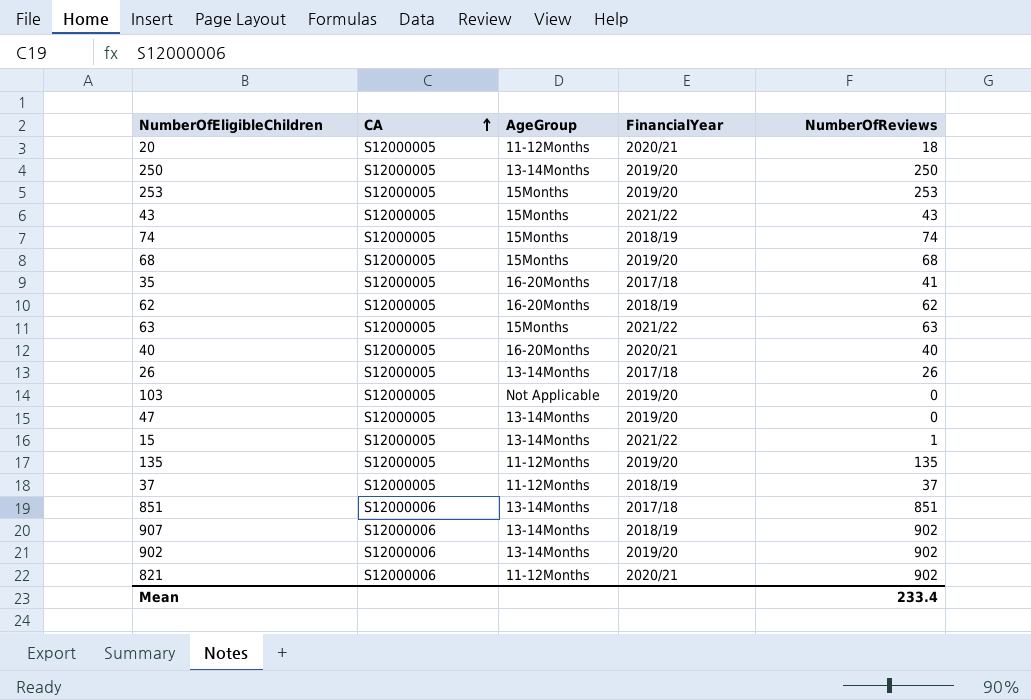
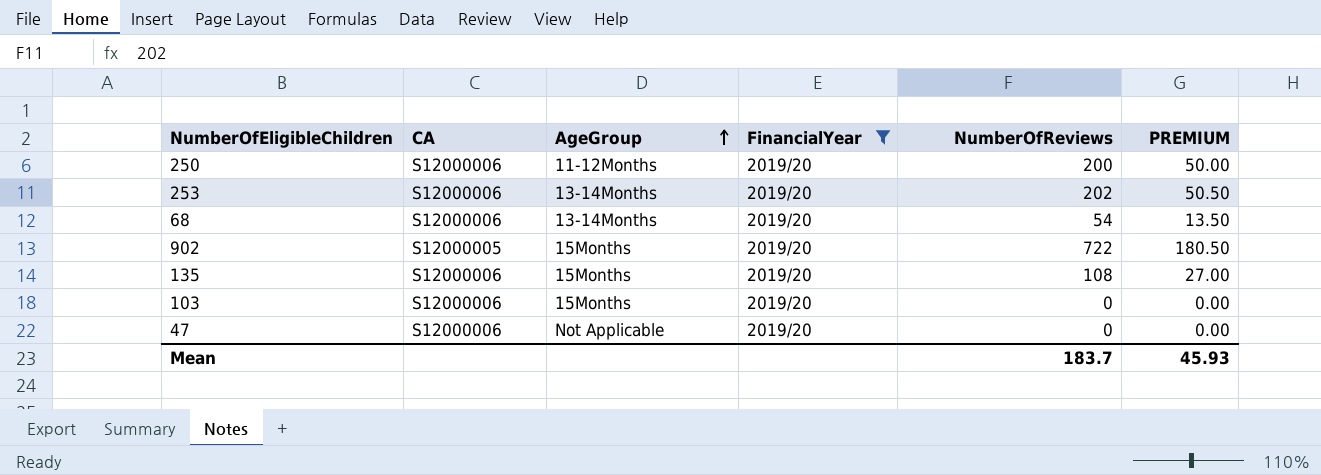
filter: none -> FinancialYear = 2019/20
row order: CA ascending -> AgeGroup ascending
column PREMIUM | formula: none -> [NumberOfReviews] * 0.25
250 | CA: S12000005 -> S12000006
250 | AgeGroup: 13-14Months -> 11-12Months
250 | NumberOfReviews: 250 -> 200
253 | CA: S12000005 -> S12000006
253 | AgeGroup: 15Months -> 13-14Months
253 | NumberOfReviews: 253 -> 202
68 | CA: S12000005 -> S12000006
68 | AgeGroup: 15Months -> 13-14Months
68 | NumberOfReviews: 68 -> 54
902 | CA: S12000006 -> S12000005
902 | AgeGroup: 13-14Months -> 15Months
902 | NumberOfReviews: 902 -> 722
135 | CA: S12000005 -> S12000006
135 | AgeGroup: 11-12Months -> 15Months
135 | NumberOfReviews: 135 -> 108
103 | CA: S12000005 -> S12000006
103 | AgeGroup: Not Applicable -> 15Months
47 | CA: S12000005 -> S12000006
47 | AgeGroup: 13-14Months -> Not Applicable
Mean | NumberOfReviews: 233.4 -> 183.7

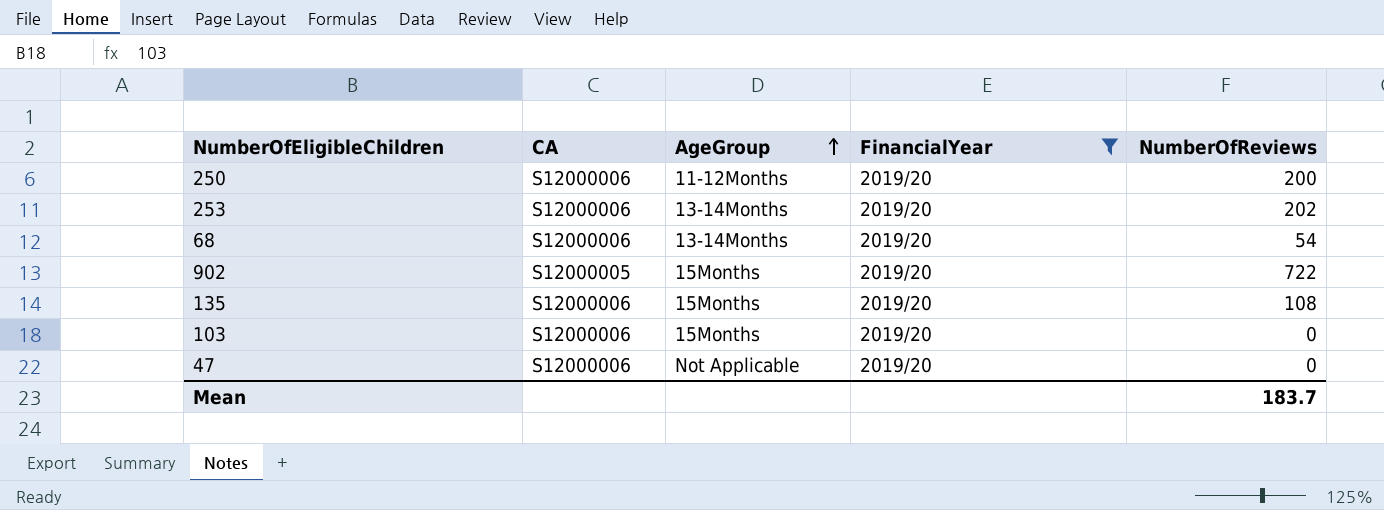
column PREMIUM | formula: [NumberOfReviews] * 0.25 -> none

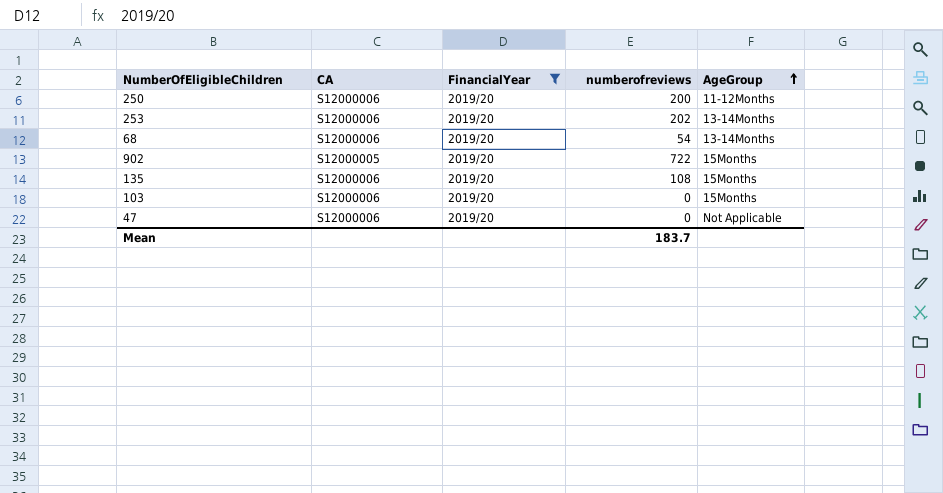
column name: NumberOfReviews -> numberofreviews
column AgeGroup | position: 3 -> 5

